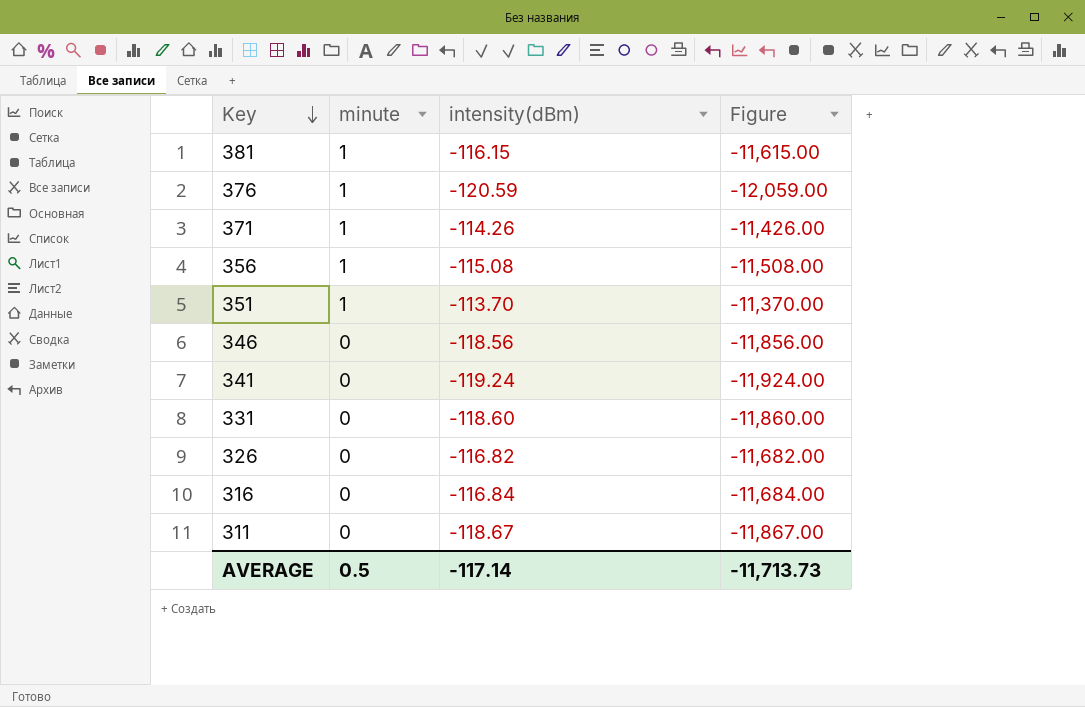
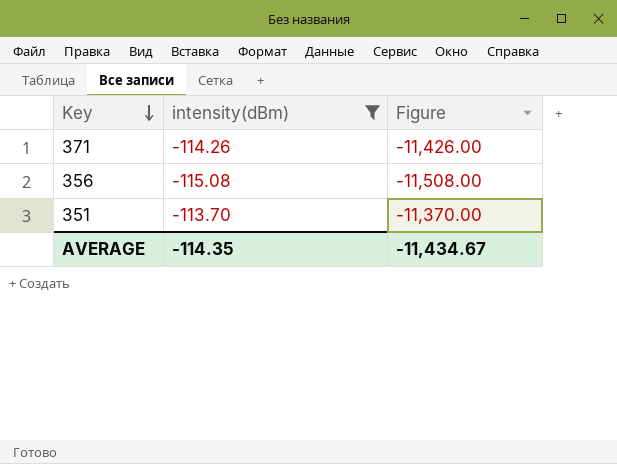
filter: none -> intensity(dBm) >= -115.08
column minute | position: 2 -> none
AVERAGE | intensity(dBm): -117.14 -> -114.35
AVERAGE | Figure: -11,713.73 -> -11,434.67

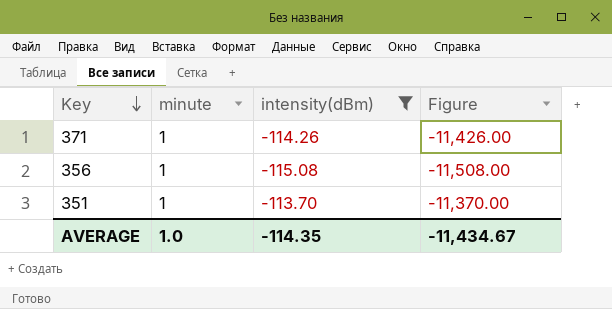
column minute | position: none -> 2

